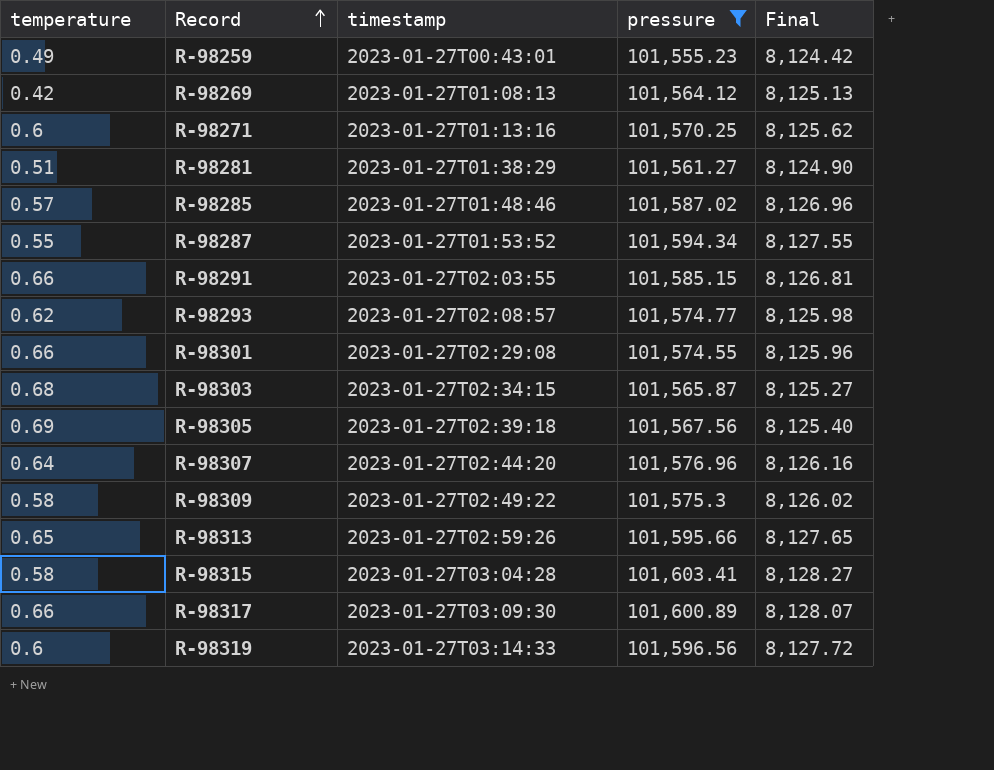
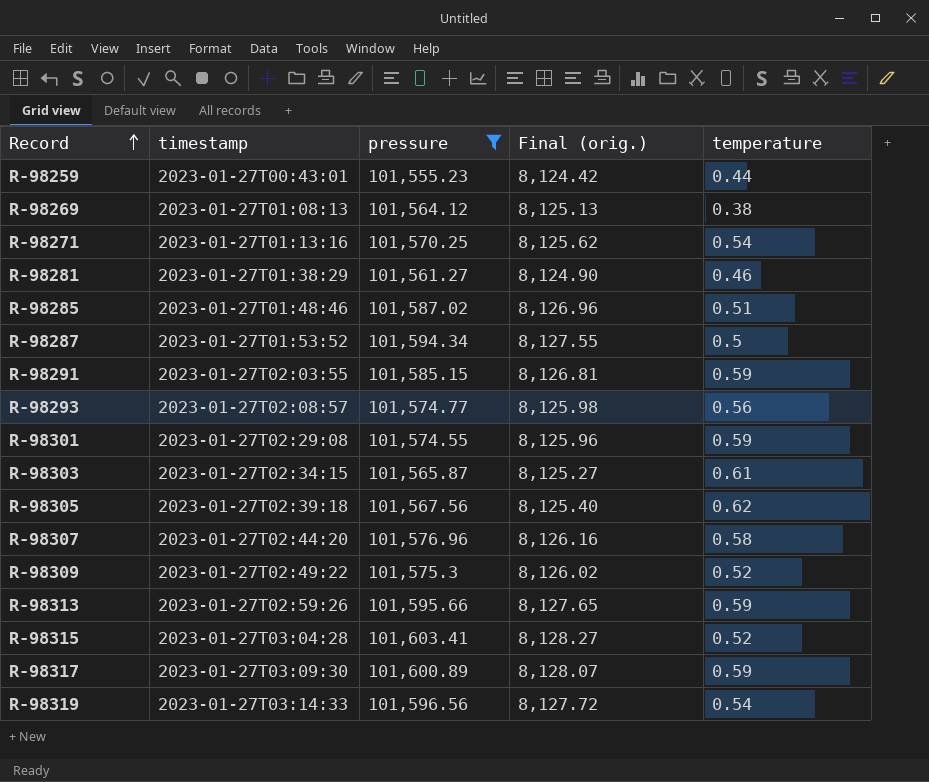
column name: Final -> Final (orig.)
column temperature | position: 1 -> 5
R-98259 | temperature: 0.49 -> 0.44
R-98269 | temperature: 0.42 -> 0.38
R-98271 | temperature: 0.6 -> 0.54
R-98281 | temperature: 0.51 -> 0.46
R-98285 | temperature: 0.57 -> 0.51
R-98287 | temperature: 0.55 -> 0.5
R-98291 | temperature: 0.66 -> 0.59
R-98293 | temperature: 0.62 -> 0.56
R-98301 | temperature: 0.66 -> 0.59
R-98303 | temperature: 0.68 -> 0.61
R-98305 | temperature: 0.69 -> 0.62
R-98307 | temperature: 0.64 -> 0.58
R-98309 | temperature: 0.58 -> 0.52
R-98313 | temperature: 0.65 -> 0.59
R-98315 | temperature: 0.58 -> 0.52
R-98317 | temperature: 0.66 -> 0.59
R-98319 | temperature: 0.6 -> 0.54

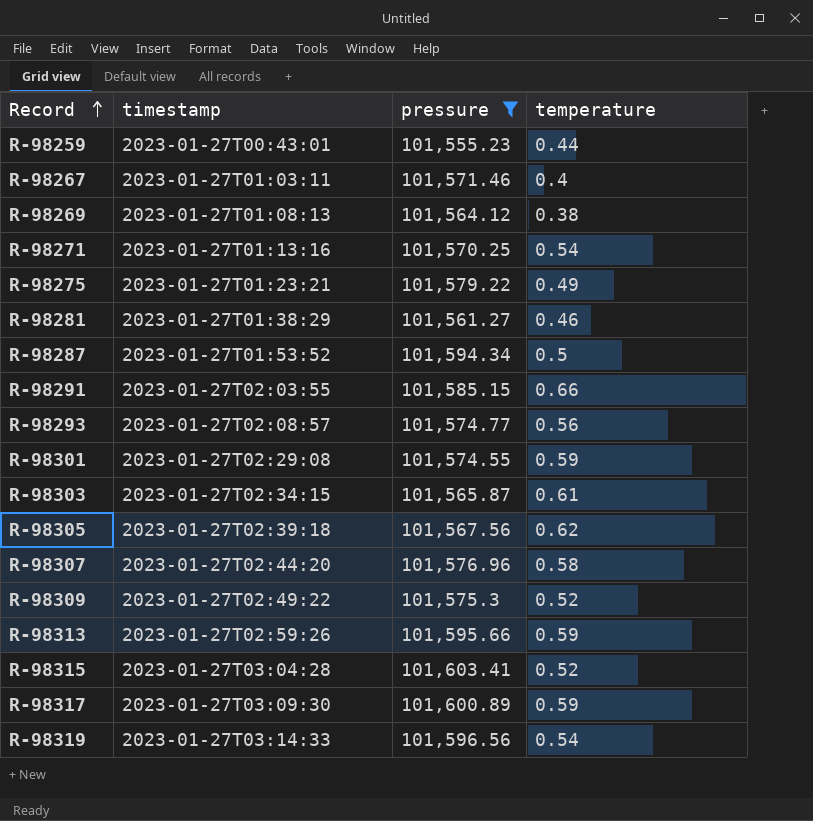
column Final (orig.) | formula: [pressure] * 0.08 -> none
row R-98285: 2023-01-27T01:48:46 | 101,587.02 | 8,126.96 | 0.51 -> none
row R-98267: none -> 2023-01-27T01:03:11 | 101,571.46 | 0.4
row R-98275: none -> 2023-01-27T01:23:21 | 101,579.22 | 0.49
R-98291 | temperature: 0.59 -> 0.66

